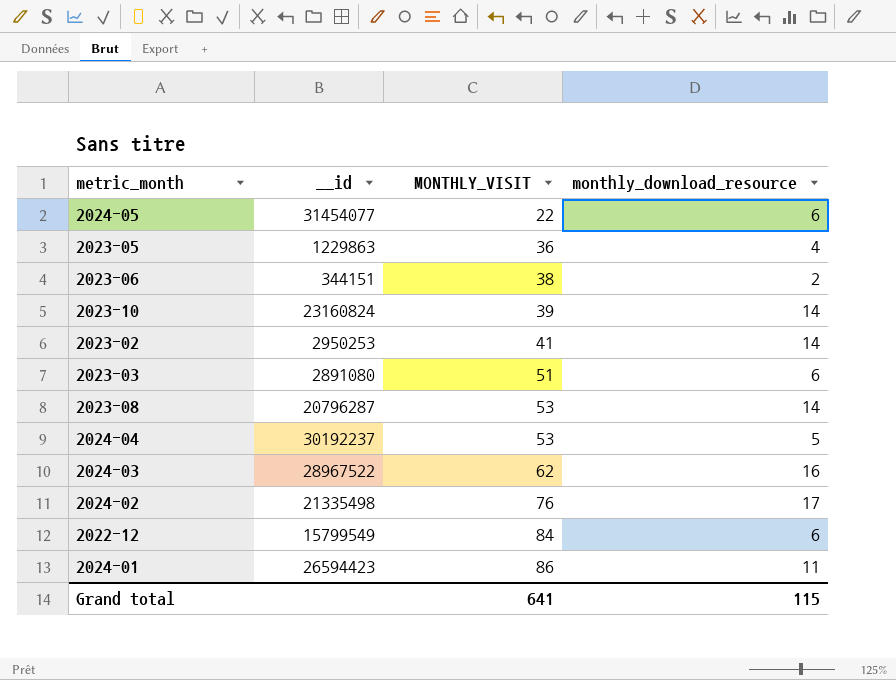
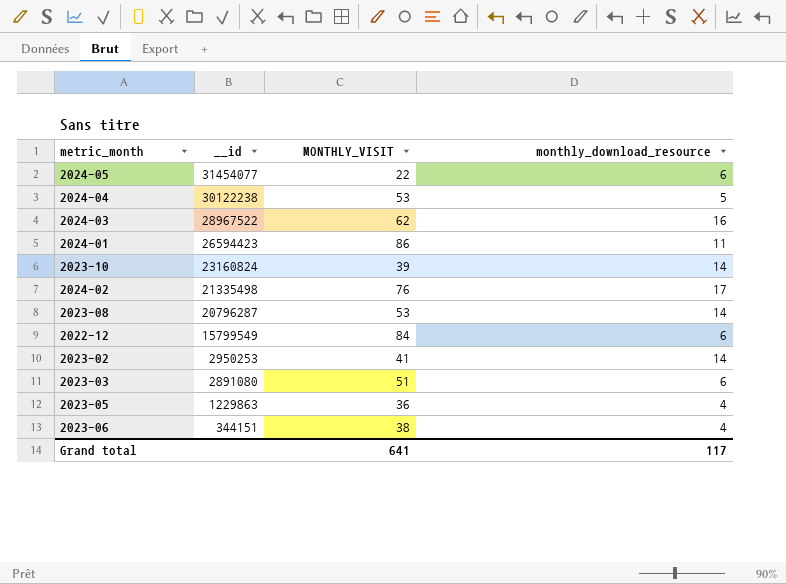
row order: MONTHLY_VISIT ascending -> __id descending
2024-04 | __id: 30192237 -> 30122238
2023-06 | monthly_download_resource: 2 -> 4
Grand total | monthly_download_resource: 115 -> 117

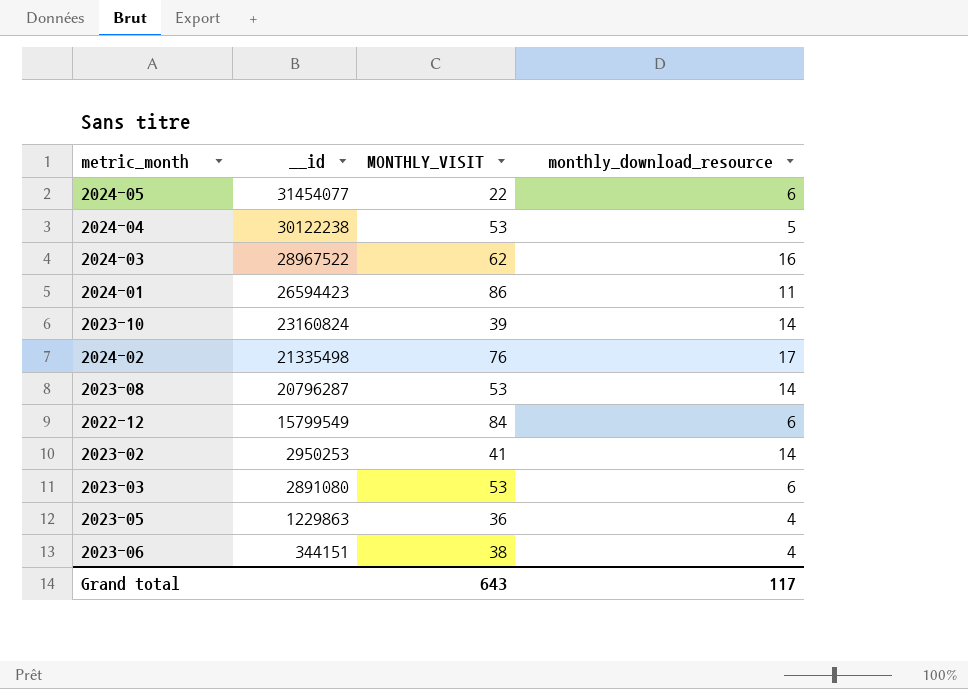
2023-03 | MONTHLY_VISIT: 51 -> 53
Grand total | MONTHLY_VISIT: 641 -> 643

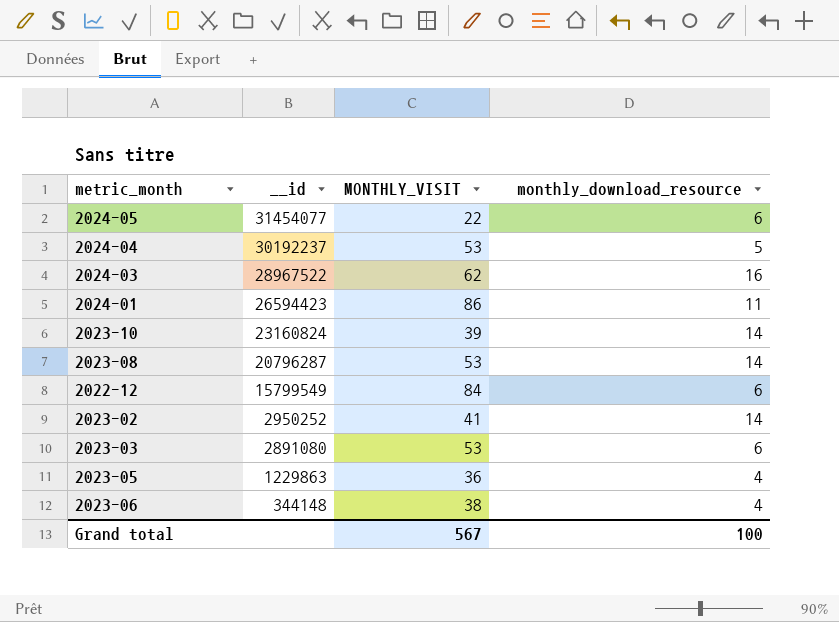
row 2024-02: 21335498 | 76 | 17 -> none
2024-04 | __id: 30122238 -> 30192237
2023-02 | __id: 2950253 -> 2950252
2023-06 | __id: 344151 -> 344148
Grand total | MONTHLY_VISIT: 643 -> 567
Grand total | monthly_download_resource: 117 -> 100

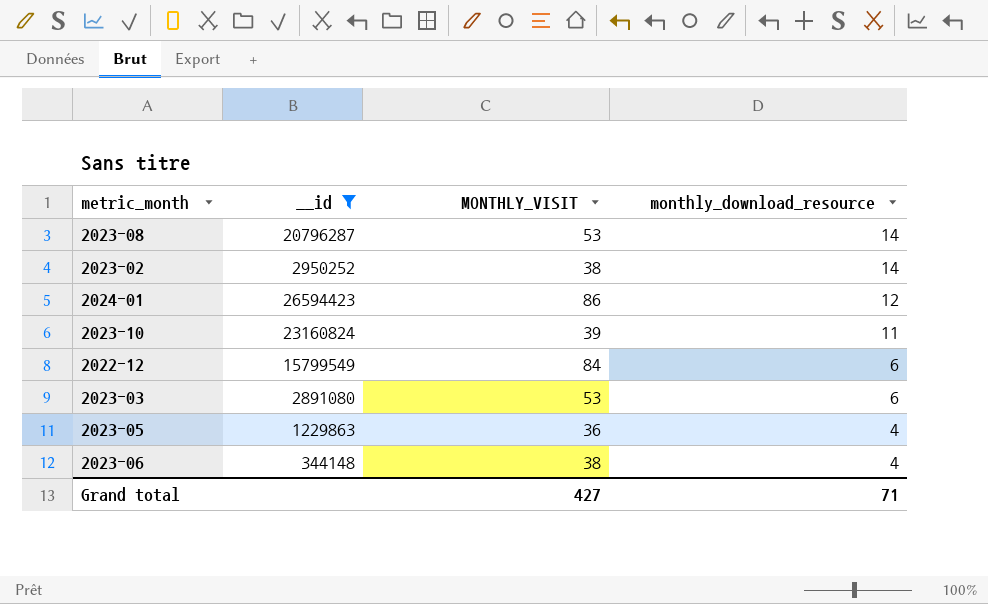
filter: none -> __id <= 26594423
row order: __id descending -> monthly_download_resource descending
2023-02 | MONTHLY_VISIT: 41 -> 38
2024-01 | monthly_download_resource: 11 -> 12
2023-10 | monthly_download_resource: 14 -> 11
Grand total | MONTHLY_VISIT: 567 -> 427
Grand total | monthly_download_resource: 100 -> 71

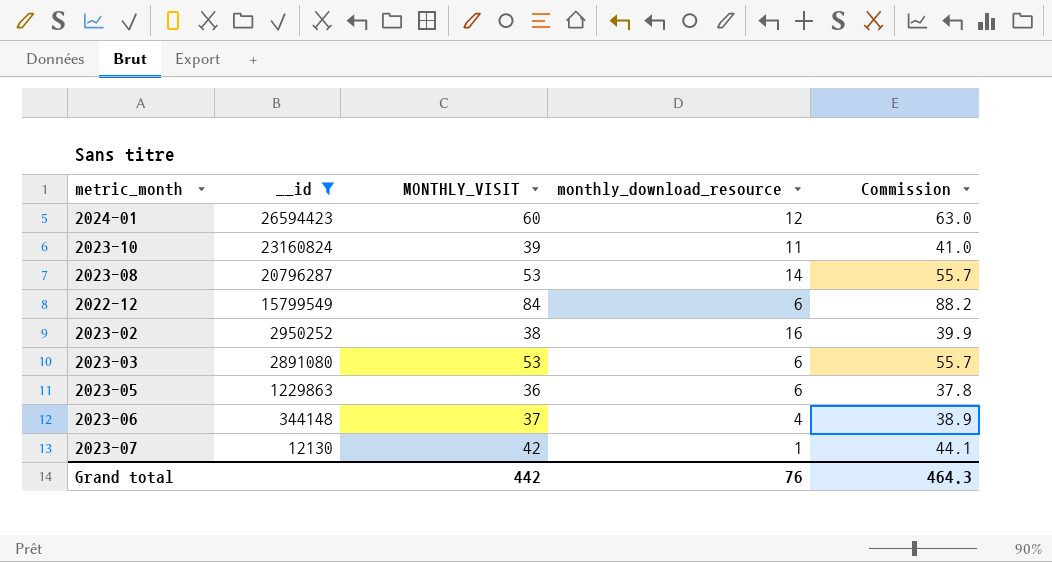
row order: monthly_download_resource descending -> __id descending
column Commission | formula: none -> [MONTHLY_VISIT] * 1.05
2024-01 | MONTHLY_VISIT: 86 -> 60
2023-02 | monthly_download_resource: 14 -> 16
2023-05 | monthly_download_resource: 4 -> 6
2023-06 | MONTHLY_VISIT: 38 -> 37
row 2023-07: none -> 12130 | 42 | 1 | 44.1
Grand total | MONTHLY_VISIT: 427 -> 442
Grand total | monthly_download_resource: 71 -> 76

